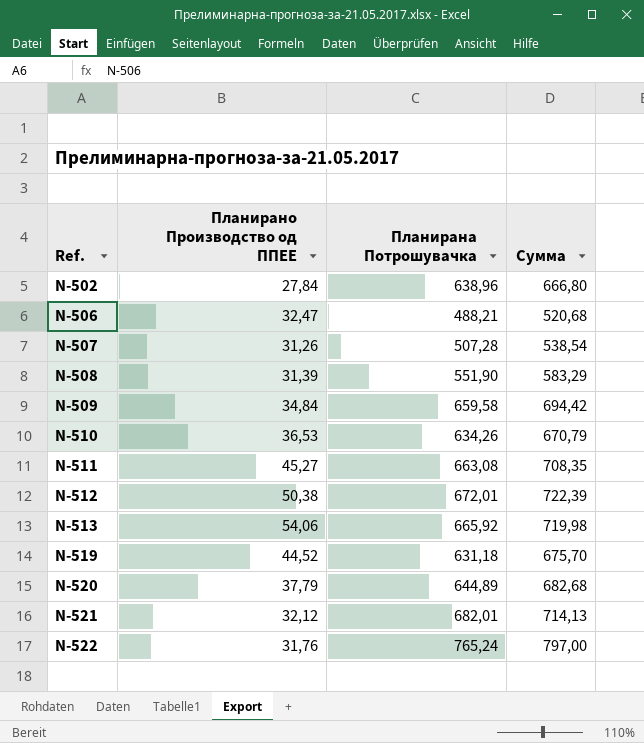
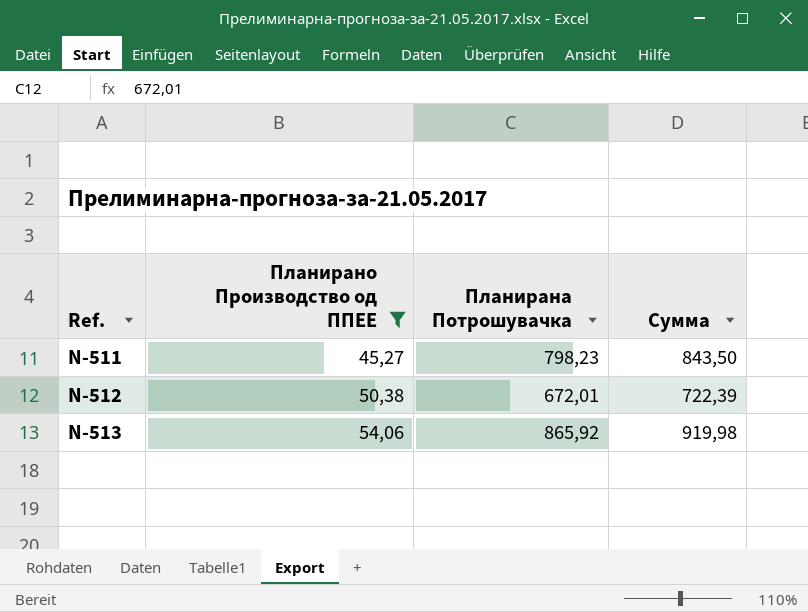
filter: none -> Планирано Производство од ППЕЕ >= 45,27
N-511 | Планирана Потрошувачка: 663,08 -> 798,23
N-511 | Сумма: 708,35 -> 843,50
N-513 | Планирана Потрошувачка: 665,92 -> 865,92
N-513 | Сумма: 719,98 -> 919,98

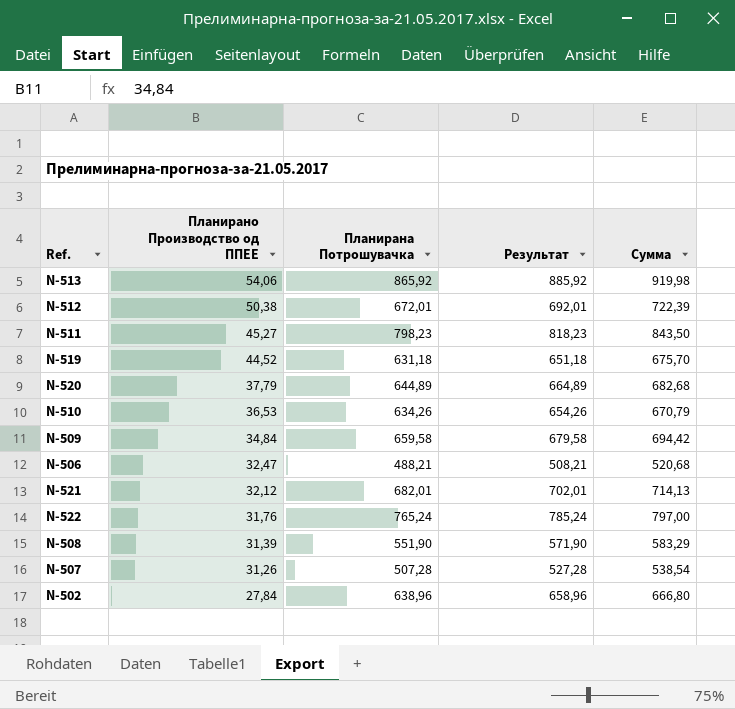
filter: Планирано Производство од ППЕЕ >= 45,27 -> none
row order: Ref. ascending -> Планирано Производство од ППЕЕ descending
column Результат | formula: none -> [Планирана Потрошувачка] + 20

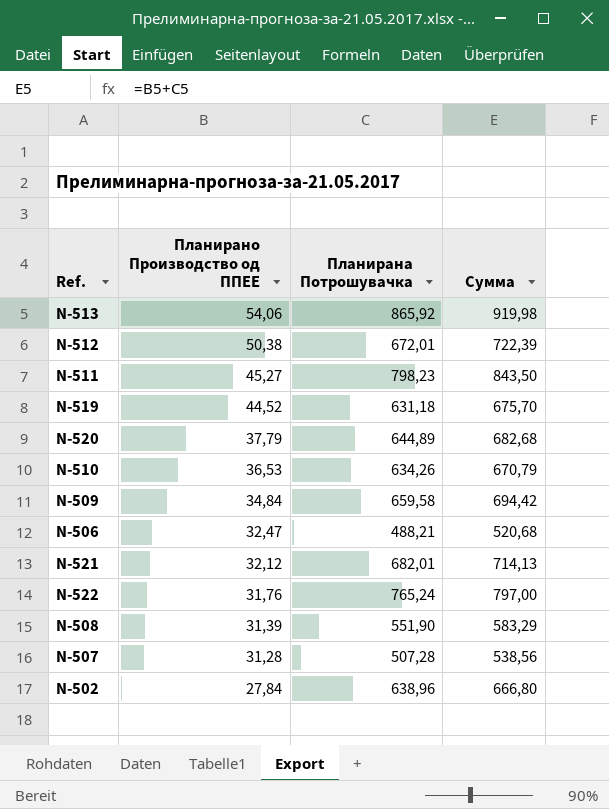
column Результат | formula: [Планирана Потрошувачка] + 20 -> none
N-507 | Планирано Производство од ППЕЕ: 31,26 -> 31,28
N-507 | Сумма: 538,54 -> 538,56

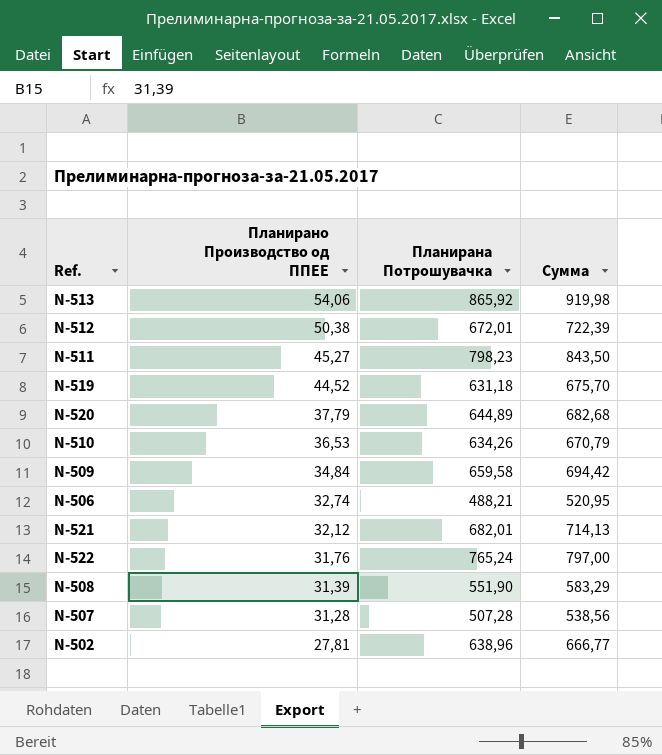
N-506 | Планирано Производство од ППЕЕ: 32,47 -> 32,74
N-506 | Сумма: 520,68 -> 520,95
N-502 | Планирано Производство од ППЕЕ: 27,84 -> 27,81
N-502 | Сумма: 666,80 -> 666,77

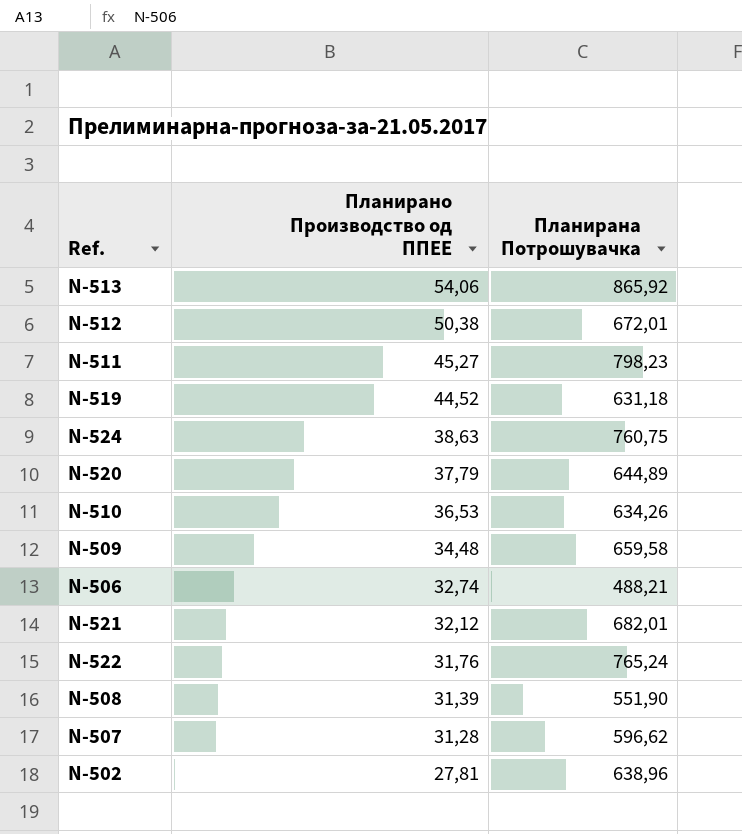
column Сумма | formula: [Планирано Производство од ППЕЕ] + [Планирана Потрошувачка] -> none
row N-524: none -> 38,63 | 760,75
N-509 | Планирано Производство од ППЕЕ: 34,84 -> 34,48
N-507 | Планирана Потрошувачка: 507,28 -> 596,62

